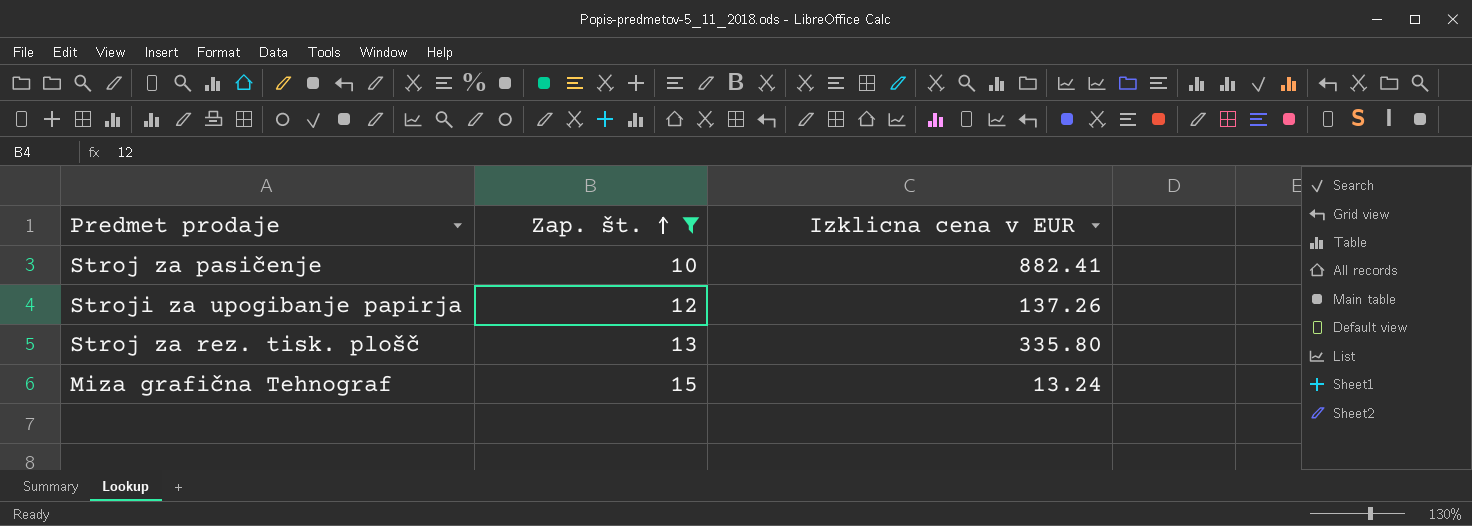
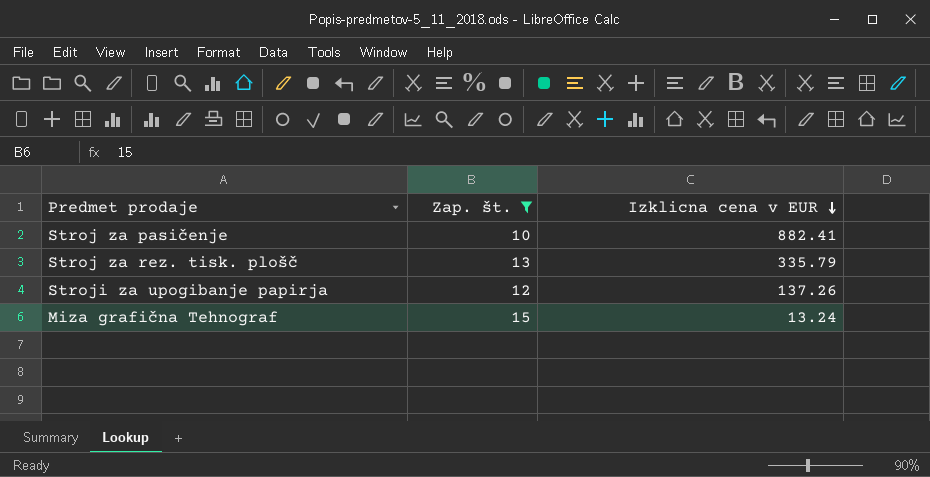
row order: Zap. št. ascending -> Izklicna cena v EUR descending
Stroj za rez. tisk. plošč | Izklicna cena v EUR: 335.80 -> 335.79

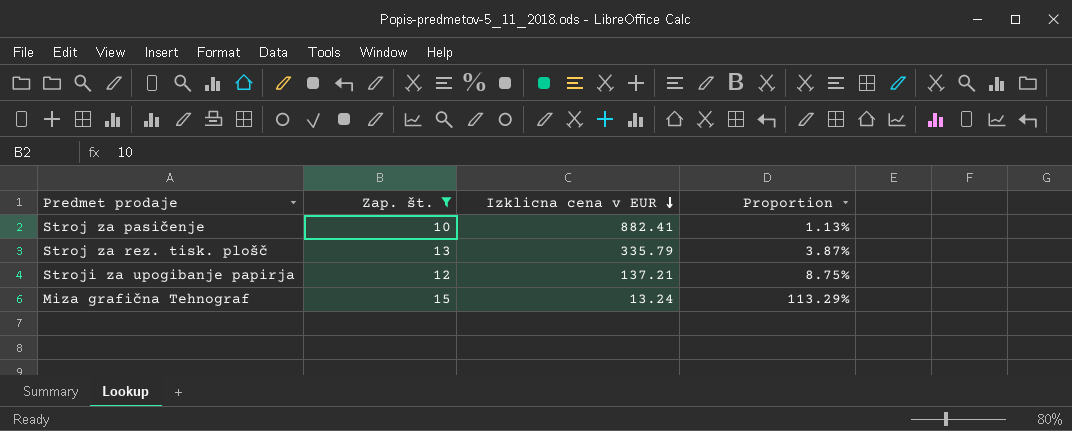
column Proportion | formula: none -> [Zap. št.] / [Izklicna cena v EUR]
Stroji za upogibanje papirja | Izklicna cena v EUR: 137.26 -> 137.21

